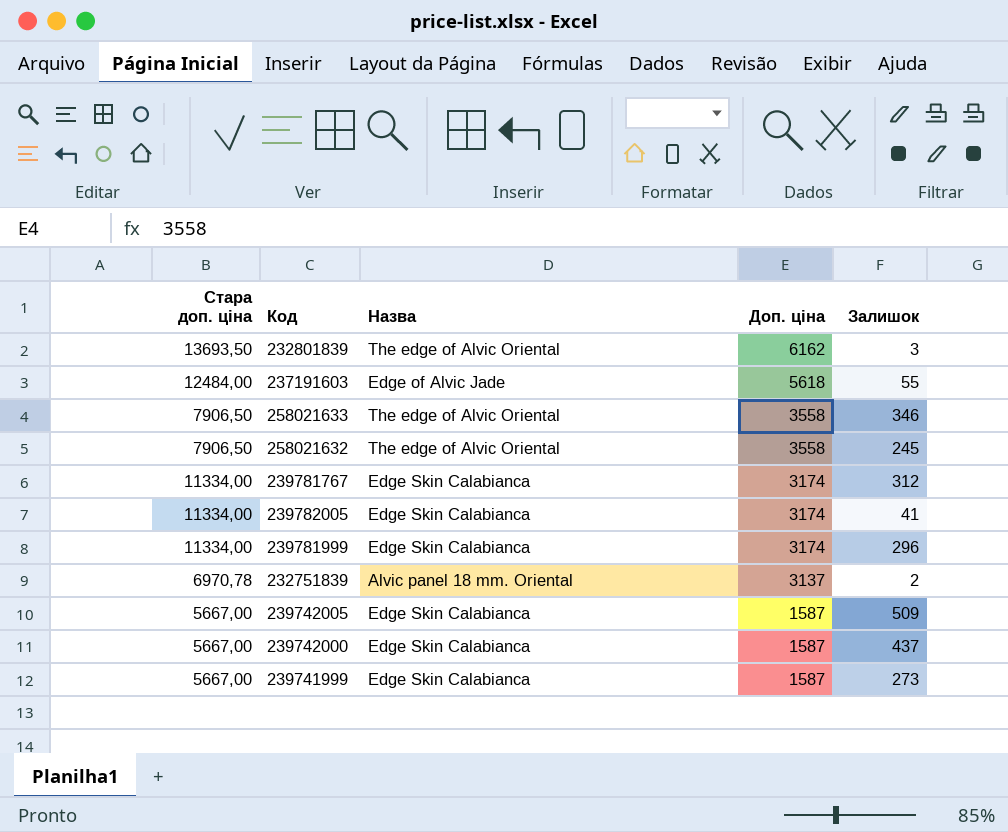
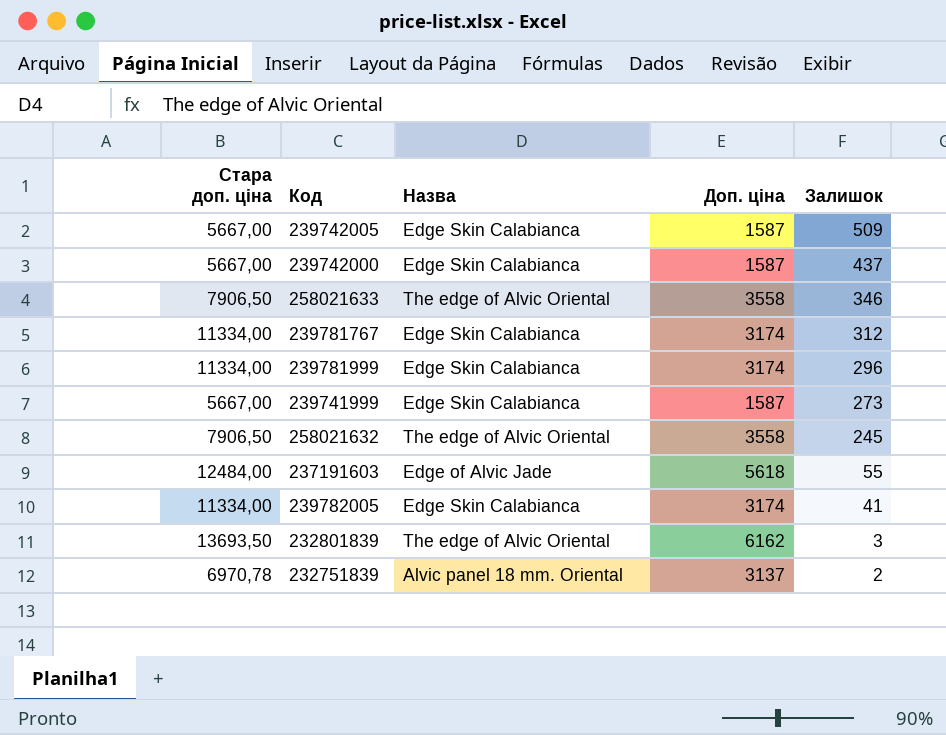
row order: Доп. ціна descending -> Залишок descending

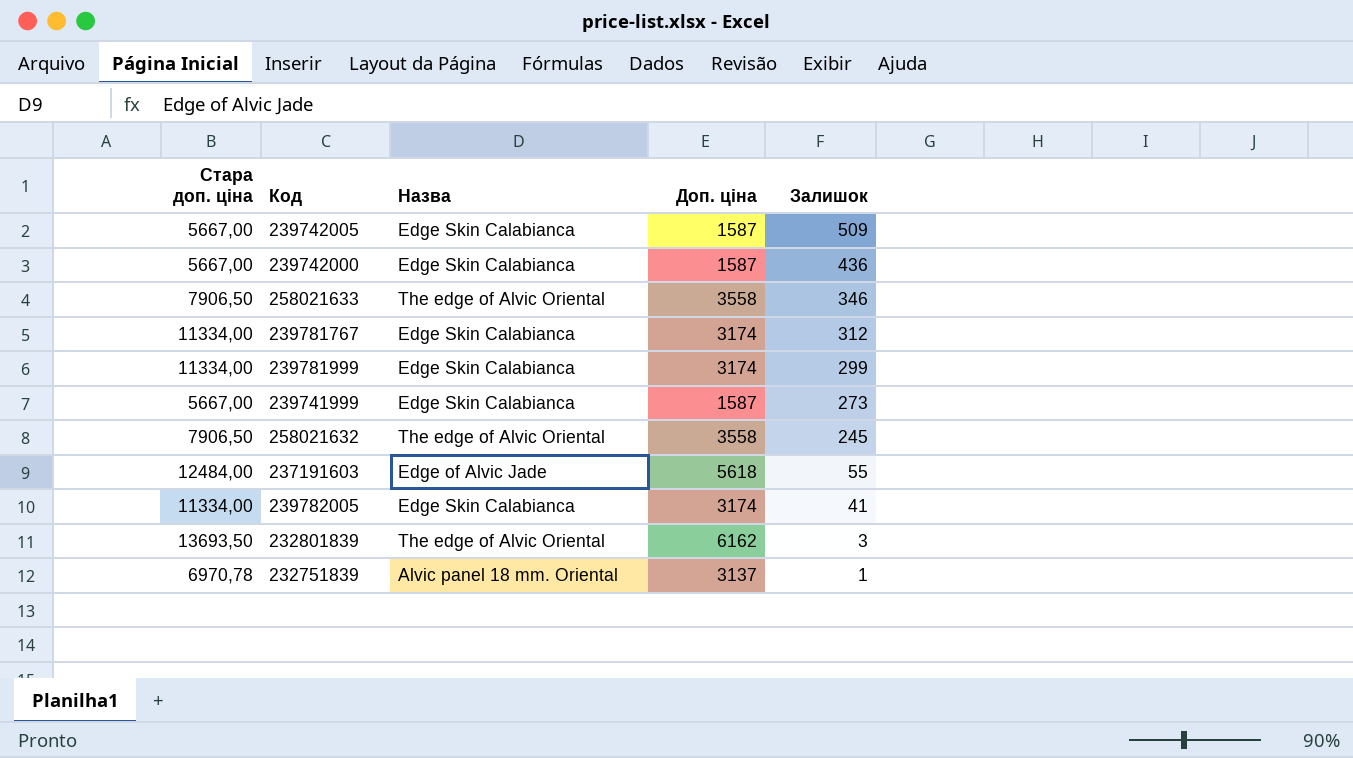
239742000 | Залишок: 437 -> 436
239781999 | Залишок: 296 -> 299
232751839 | Залишок: 2 -> 1

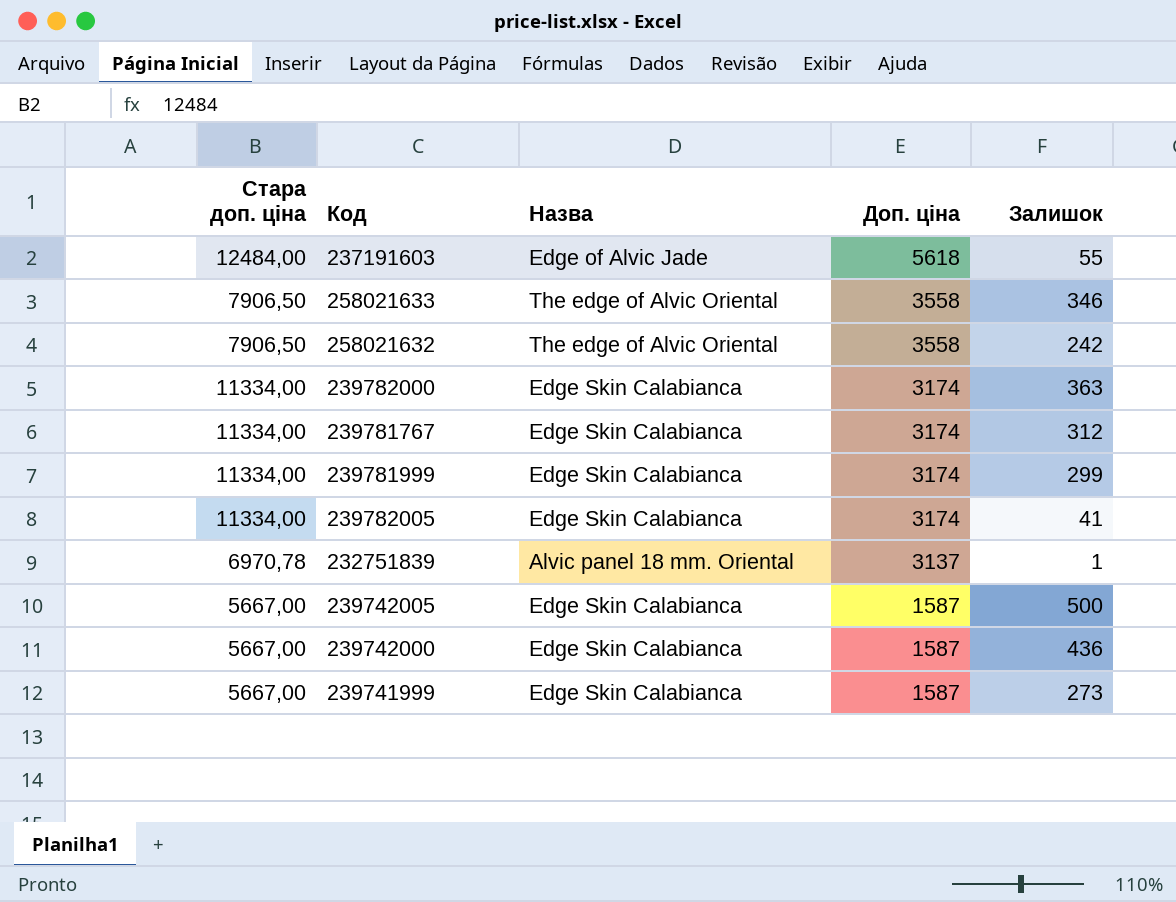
row order: Залишок descending -> Доп. ціна descending
row 232801839: 13693,50 | The edge of Alvic Oriental | 6162 | 3 -> none
258021632 | Залишок: 245 -> 242
row 239782000: none -> 11334,00 | Edge Skin Calabianca | 3174 | 363
239742005 | Залишок: 509 -> 500

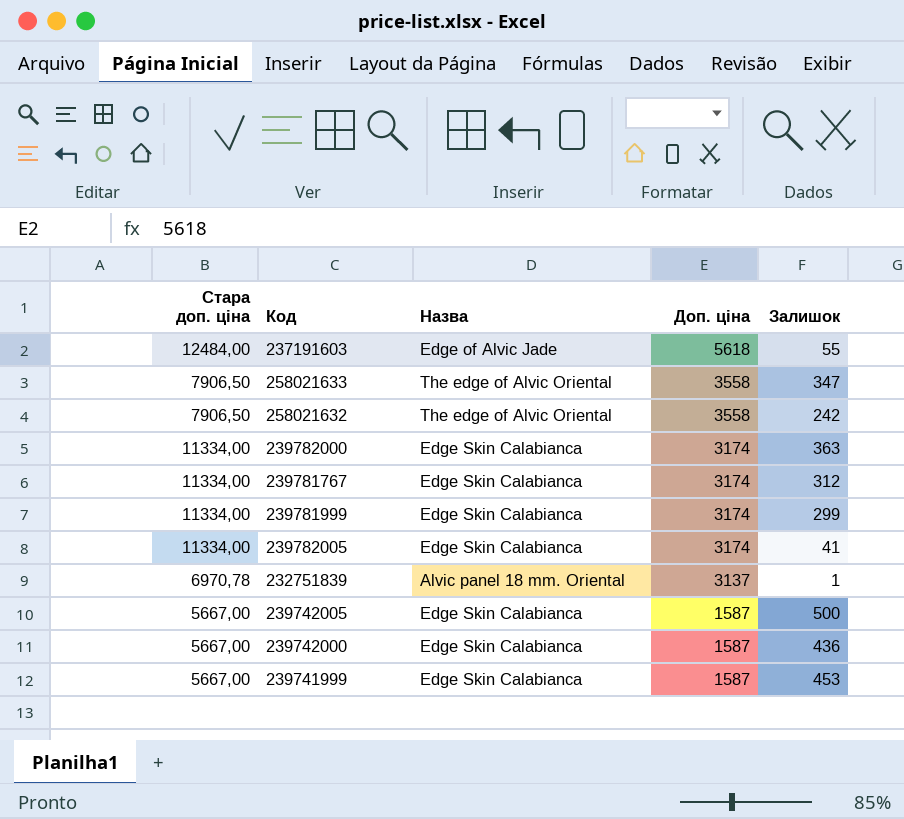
258021633 | Залишок: 346 -> 347
239741999 | Залишок: 273 -> 453

